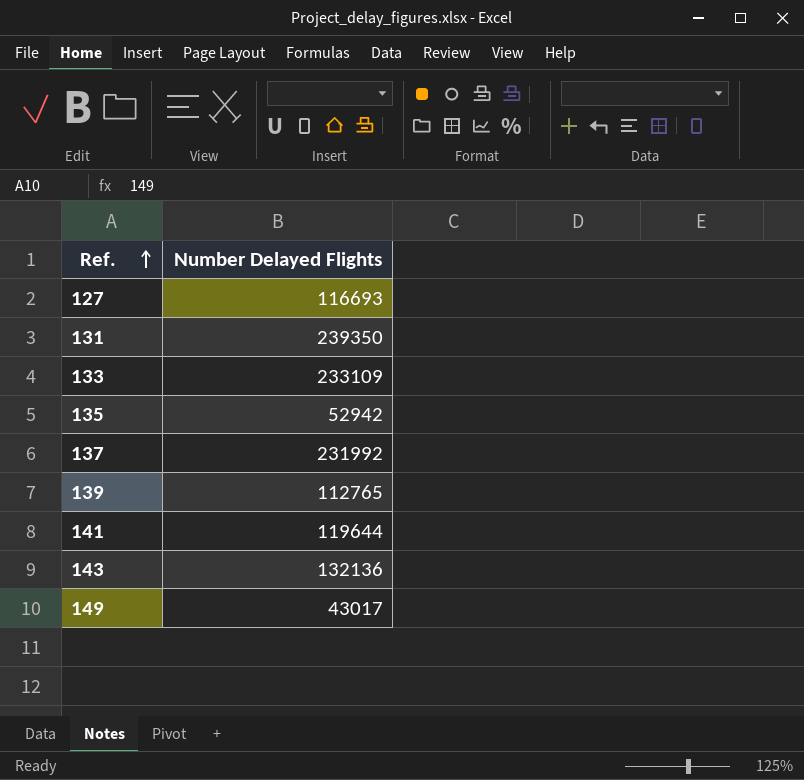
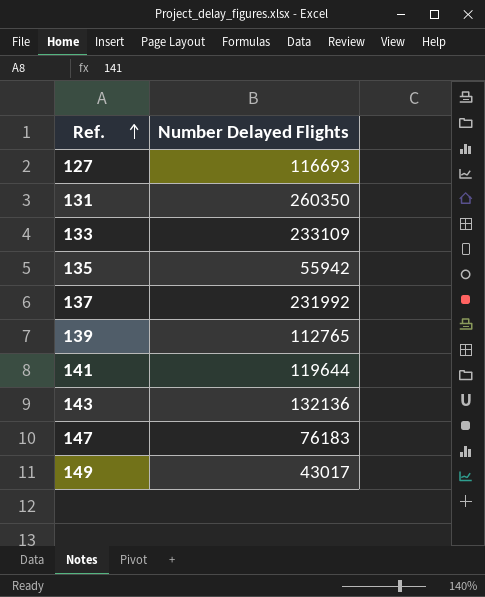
131 | Number Delayed Flights: 239350 -> 260350
135 | Number Delayed Flights: 52942 -> 55942
row 147: none -> 76183

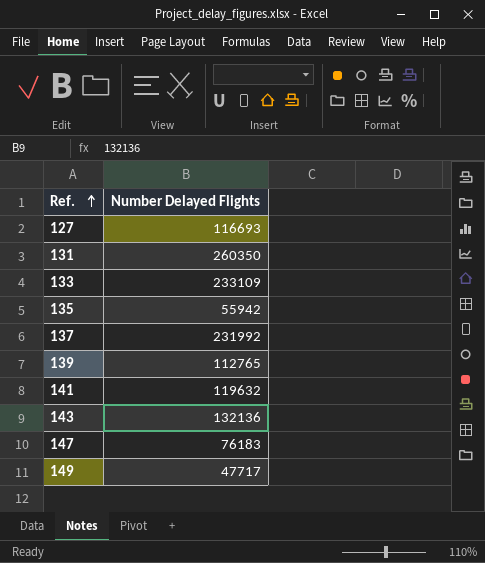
141 | Number Delayed Flights: 119644 -> 119632
149 | Number Delayed Flights: 43017 -> 47717

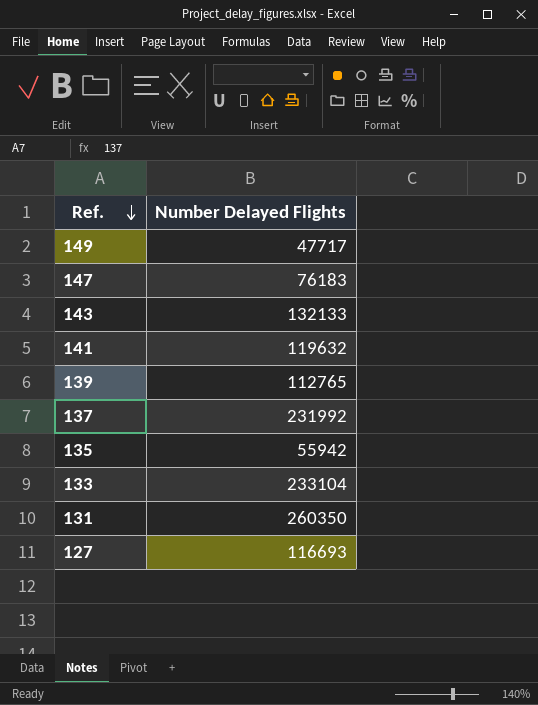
row order: Ref. ascending -> Ref. descending
143 | Number Delayed Flights: 132136 -> 132133
133 | Number Delayed Flights: 233109 -> 233104

